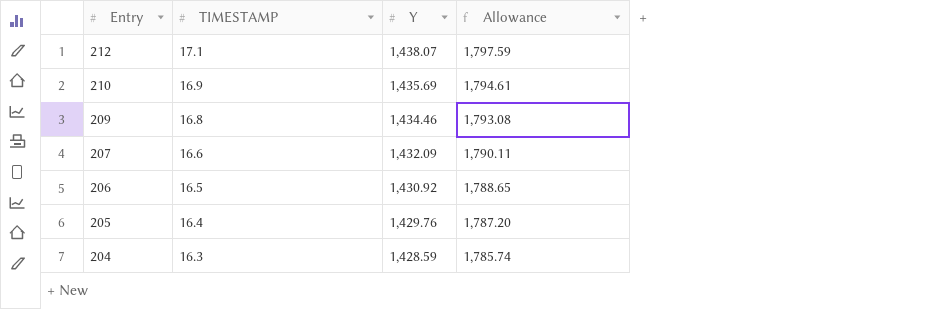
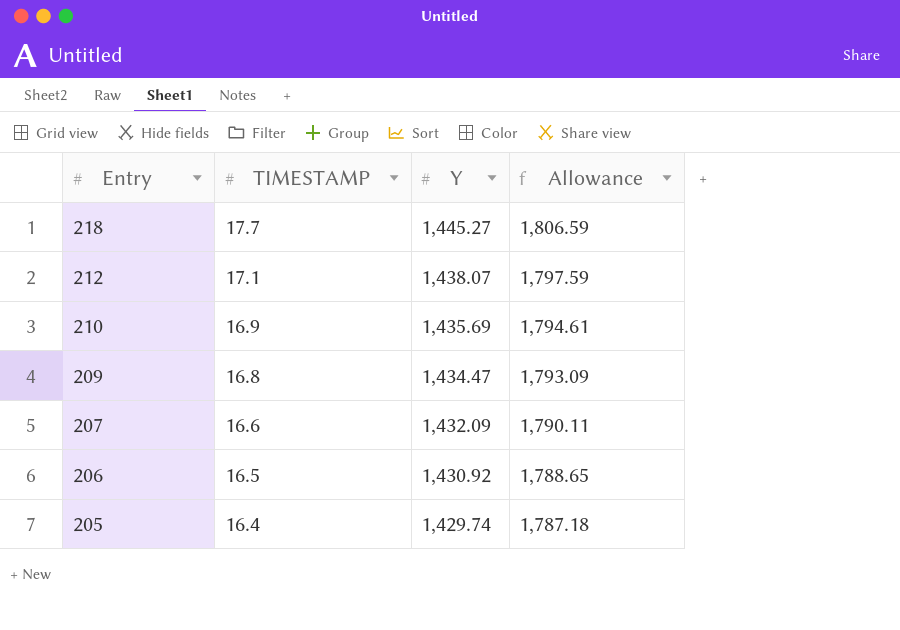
row 204: 16.3 | 1,428.59 | 1,785.74 -> none
row 218: none -> 17.7 | 1,445.27 | 1,806.59
209 | Y: 1,434.46 -> 1,434.47
209 | Allowance: 1,793.08 -> 1,793.09
205 | Y: 1,429.76 -> 1,429.74
205 | Allowance: 1,787.20 -> 1,787.18

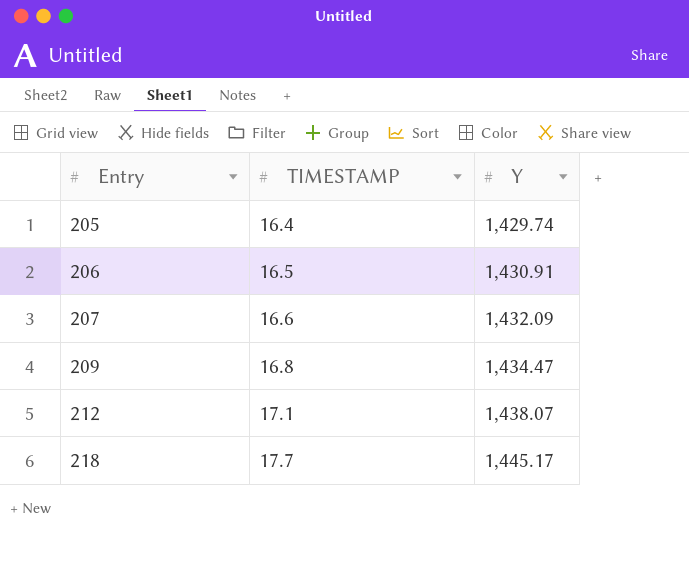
row order: Entry descending -> Entry ascending
column Allowance | formula: [Y] * 1.25 -> none
row 210: 16.9 | 1,435.69 | 1,794.61 -> none
206 | Y: 1,430.92 -> 1,430.91
218 | Y: 1,445.27 -> 1,445.17

